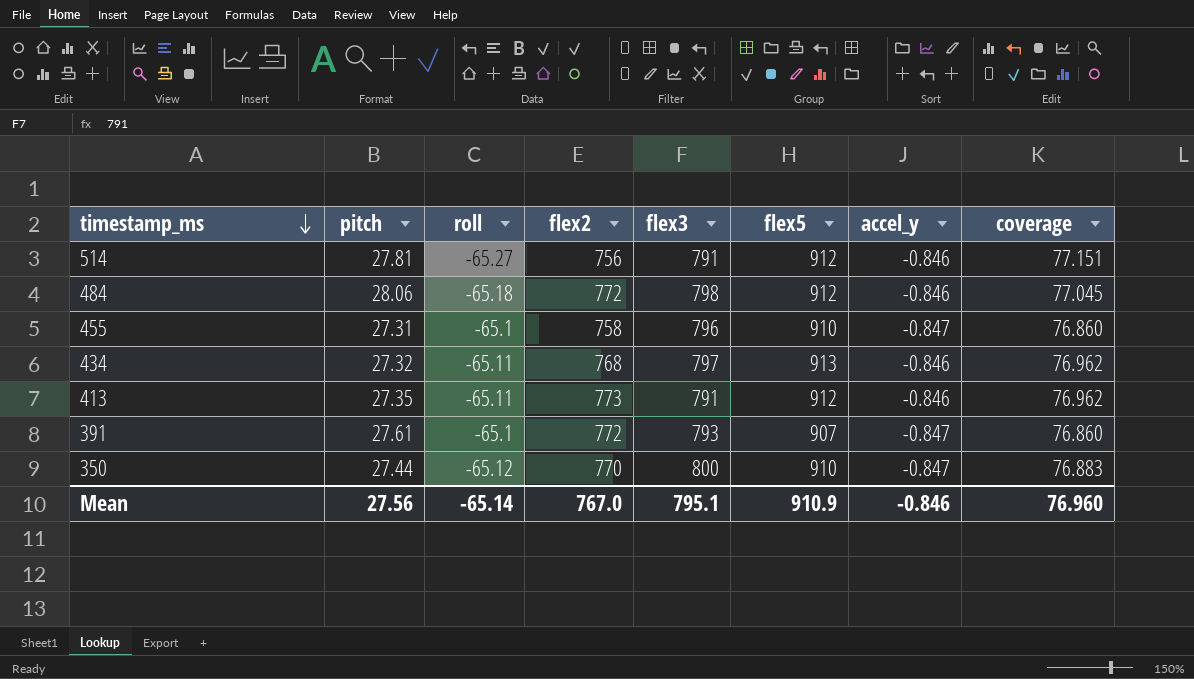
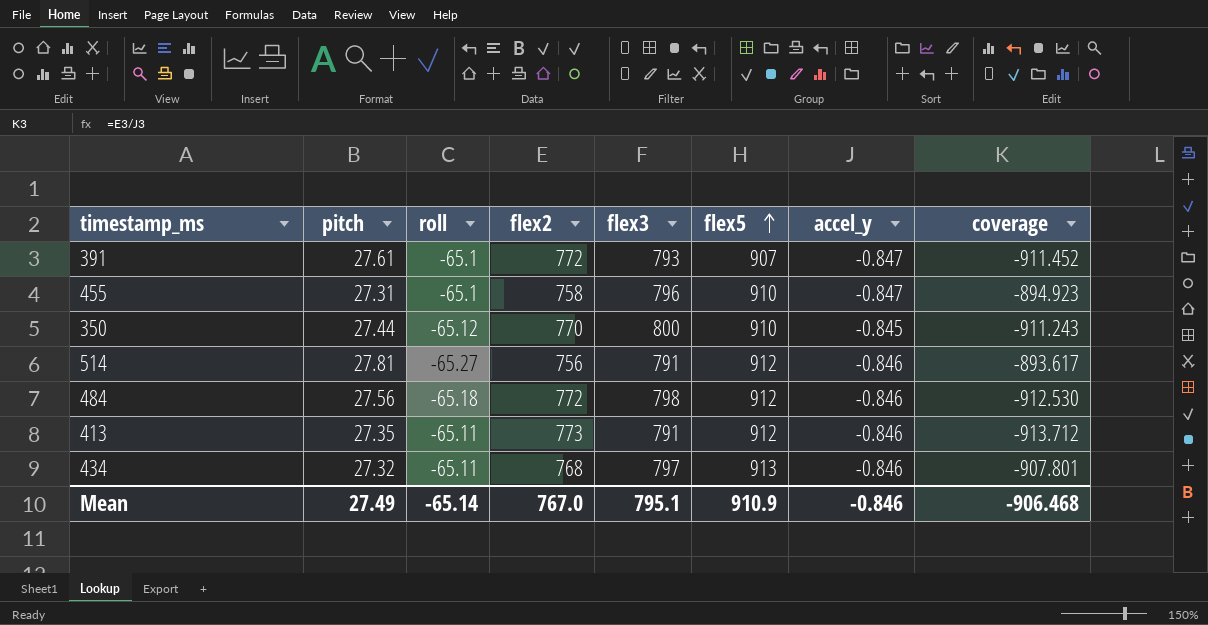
row order: timestamp_ms descending -> flex5 ascending
column coverage | formula: [roll] / [accel_y] -> [flex2] / [accel_y]
350 | accel_y: -0.847 -> -0.845
484 | pitch: 28.06 -> 27.56
Mean | pitch: 27.56 -> 27.49
Mean | coverage: 76.960 -> -906.468

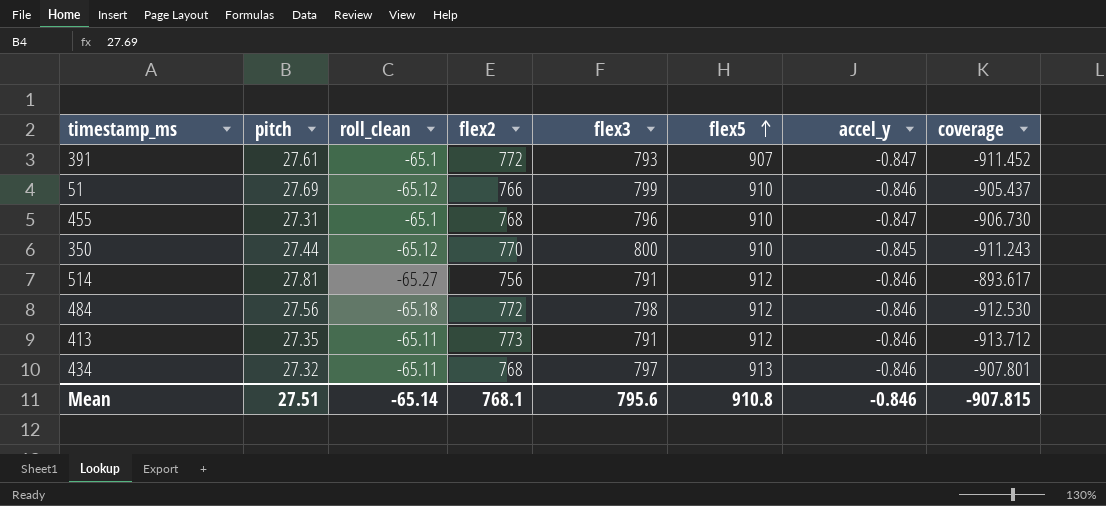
column name: roll -> roll_clean
row 51: none -> 27.69 | -65.12 | 766 | 799 | 910 | -0.846 | -905.437
455 | flex2: 758 -> 768
455 | coverage: -894.923 -> -906.730
Mean | pitch: 27.49 -> 27.51
Mean | flex2: 767.0 -> 768.1
Mean | flex3: 795.1 -> 795.6
Mean | flex5: 910.9 -> 910.8
Mean | coverage: -906.468 -> -907.815

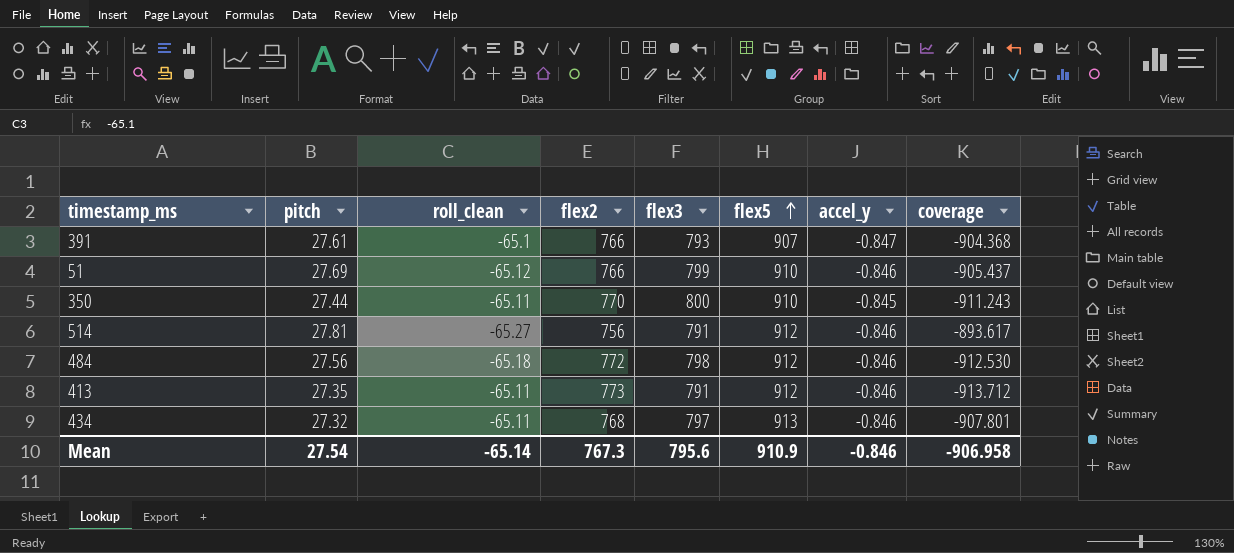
row 455: 27.31 | -65.1 | 768 | 796 | 910 | -0.847 | -906.730 -> none
391 | flex2: 772 -> 766
391 | coverage: -911.452 -> -904.368
350 | roll_clean: -65.12 -> -65.11
Mean | pitch: 27.51 -> 27.54
Mean | flex2: 768.1 -> 767.3
Mean | flex5: 910.8 -> 910.9
Mean | coverage: -907.815 -> -906.958

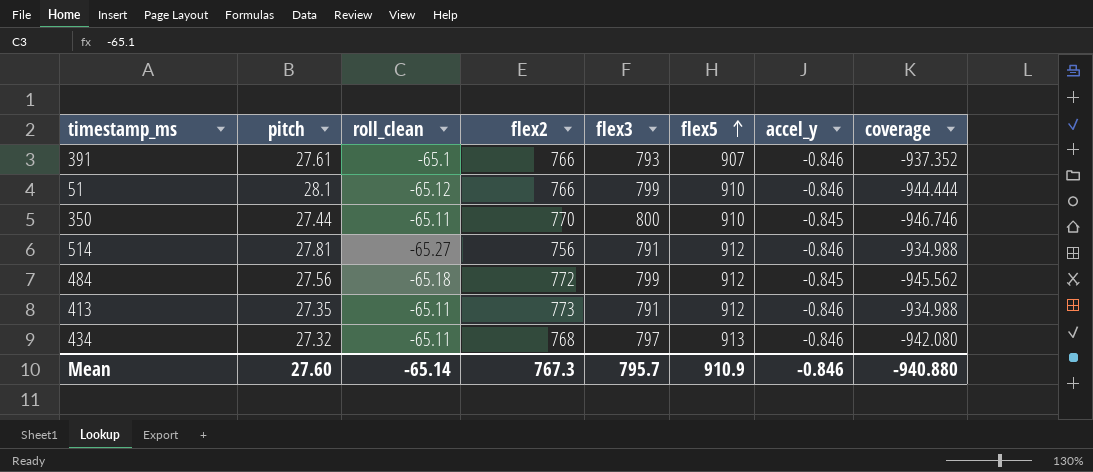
column coverage | formula: [flex2] / [accel_y] -> [flex3] / [accel_y]
391 | accel_y: -0.847 -> -0.846
51 | pitch: 27.69 -> 28.1
484 | flex3: 798 -> 799
484 | accel_y: -0.846 -> -0.845
Mean | pitch: 27.54 -> 27.60
Mean | flex3: 795.6 -> 795.7
Mean | coverage: -906.958 -> -940.880

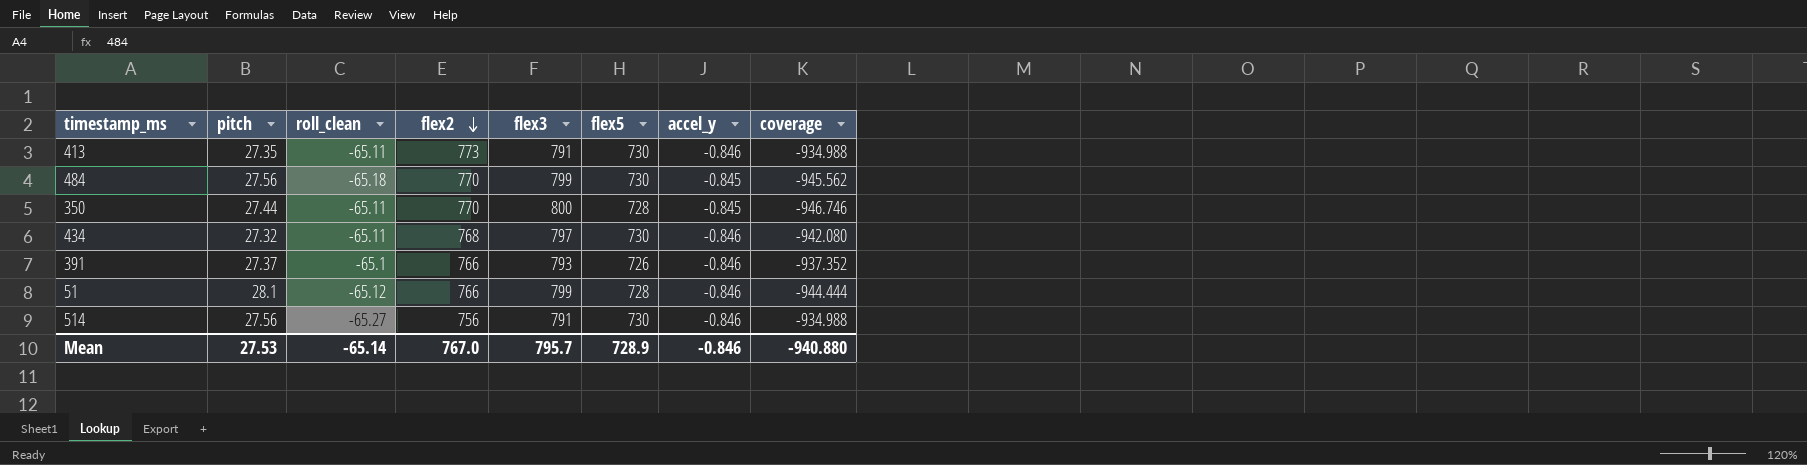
row order: flex5 ascending -> flex2 descending
413 | flex5: 912 -> 730
484 | flex2: 772 -> 770
484 | flex5: 912 -> 730
350 | flex5: 910 -> 728
434 | flex5: 913 -> 730
391 | pitch: 27.61 -> 27.37
391 | flex5: 907 -> 726
51 | flex5: 910 -> 728
514 | pitch: 27.81 -> 27.56
514 | flex5: 912 -> 730
Mean | pitch: 27.60 -> 27.53
Mean | flex2: 767.3 -> 767.0
Mean | flex5: 910.9 -> 728.9

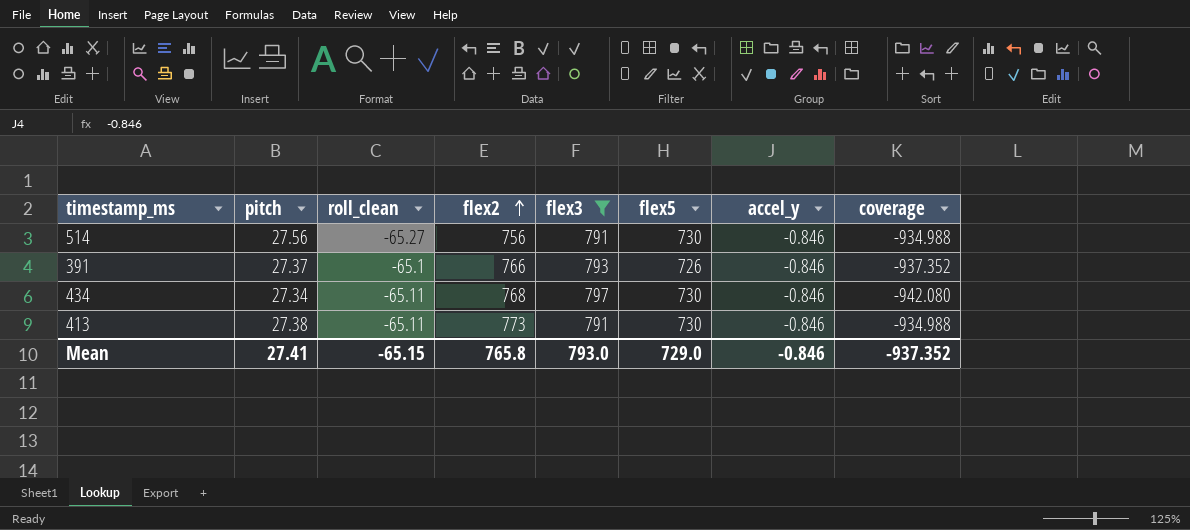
filter: none -> flex3 <= 797
row order: flex2 descending -> flex2 ascending
434 | pitch: 27.32 -> 27.34
413 | pitch: 27.35 -> 27.38
Mean | pitch: 27.53 -> 27.41
Mean | roll_clean: -65.14 -> -65.15
Mean | flex2: 767.0 -> 765.8
Mean | flex3: 795.7 -> 793.0
Mean | flex5: 728.9 -> 729.0
Mean | coverage: -940.880 -> -937.352

